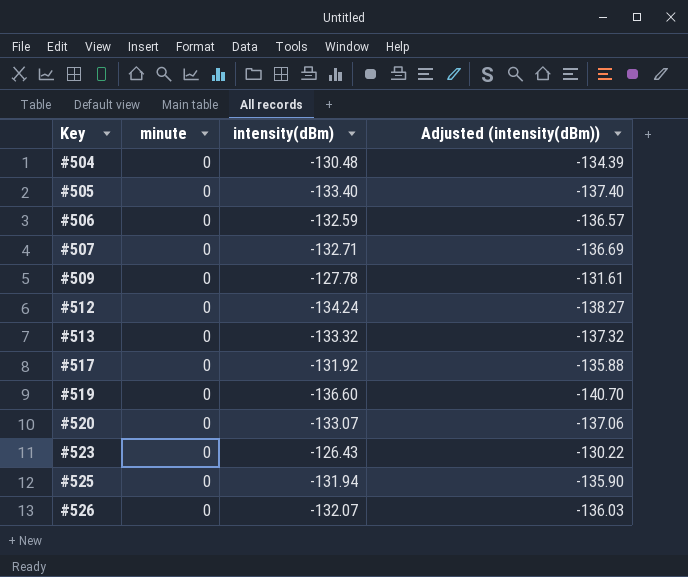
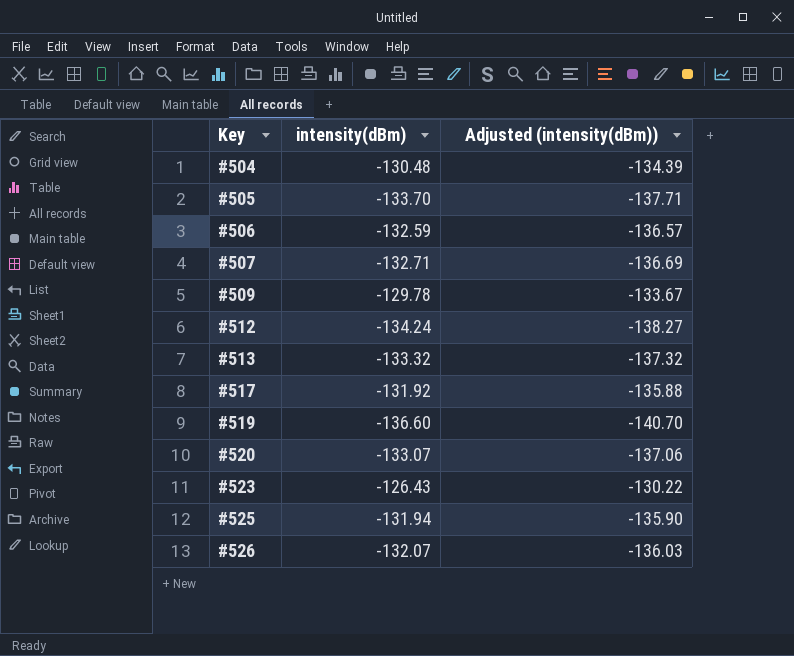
column minute | position: 2 -> none
#505 | intensity(dBm): -133.40 -> -133.70
#505 | Adjusted (intensity(dBm)): -137.40 -> -137.71
#509 | intensity(dBm): -127.78 -> -129.78
#509 | Adjusted (intensity(dBm)): -131.61 -> -133.67

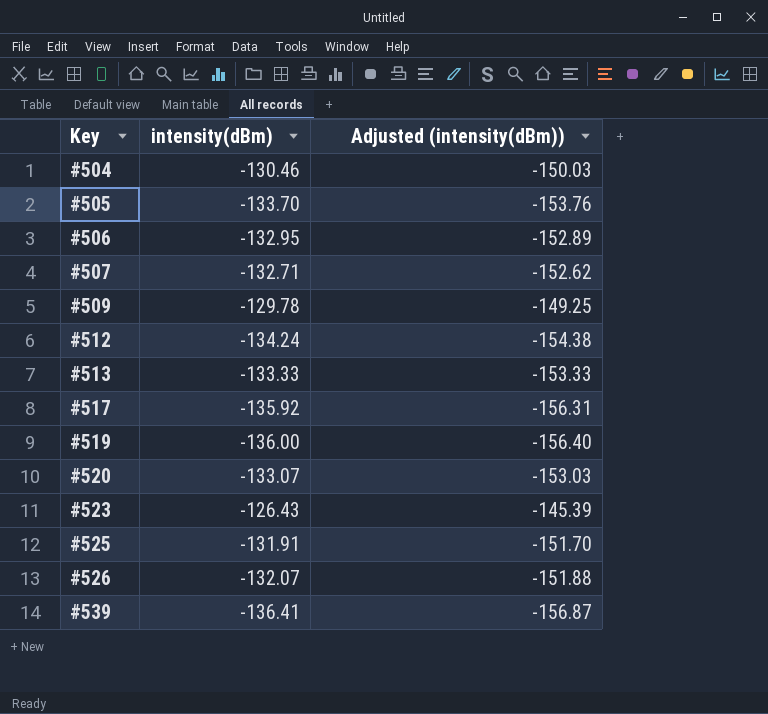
column Adjusted (intensity(dBm)) | formula: [intensity(dBm)] * 1.03 -> [intensity(dBm)] * 1.15
#504 | intensity(dBm): -130.48 -> -130.46
#506 | intensity(dBm): -132.59 -> -132.95
#513 | intensity(dBm): -133.32 -> -133.33
#517 | intensity(dBm): -131.92 -> -135.92
#519 | intensity(dBm): -136.60 -> -136.00
#525 | intensity(dBm): -131.94 -> -131.91
row #539: none -> -136.41 | -156.87

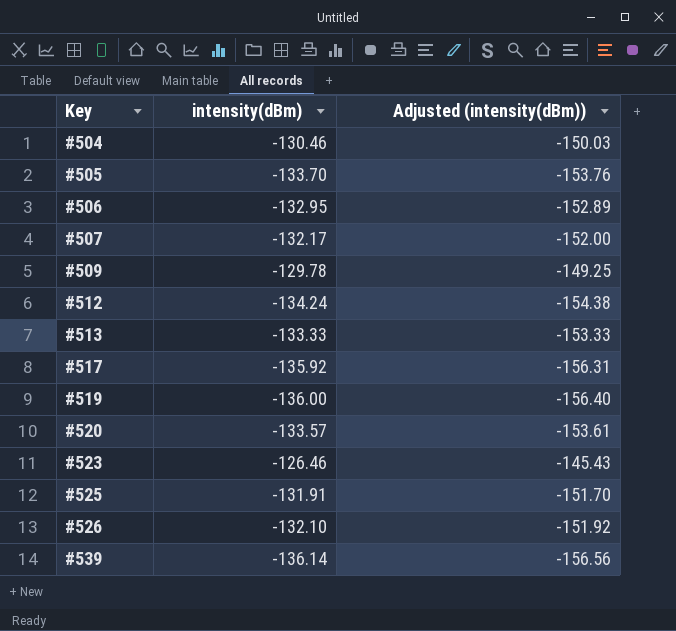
#507 | intensity(dBm): -132.71 -> -132.17
#507 | Adjusted (intensity(dBm)): -152.62 -> -152.00
#520 | intensity(dBm): -133.07 -> -133.57
#520 | Adjusted (intensity(dBm)): -153.03 -> -153.61
#523 | intensity(dBm): -126.43 -> -126.46
#523 | Adjusted (intensity(dBm)): -145.39 -> -145.43
#526 | intensity(dBm): -132.07 -> -132.10
#526 | Adjusted (intensity(dBm)): -151.88 -> -151.92
#539 | intensity(dBm): -136.41 -> -136.14
#539 | Adjusted (intensity(dBm)): -156.87 -> -156.56

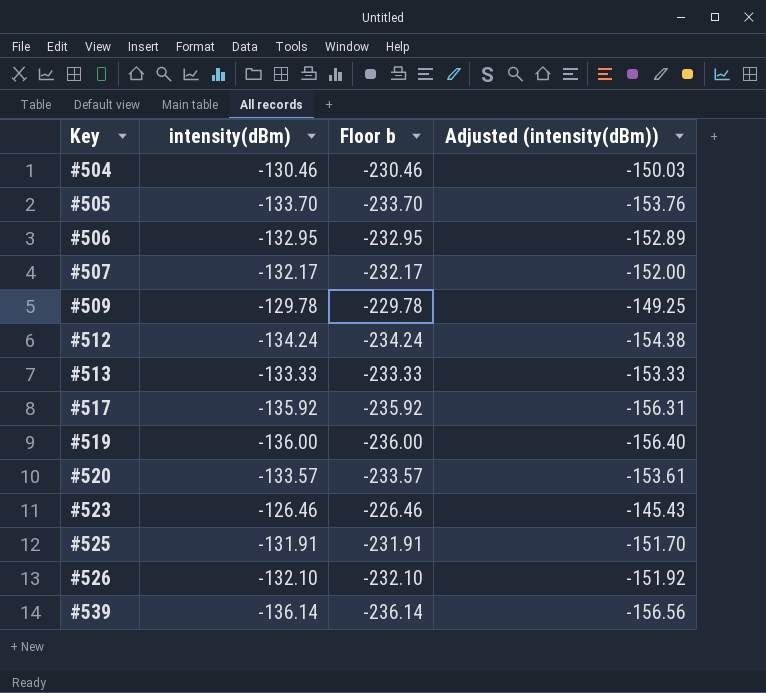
column Floor b | formula: none -> [intensity(dBm)] - 100

